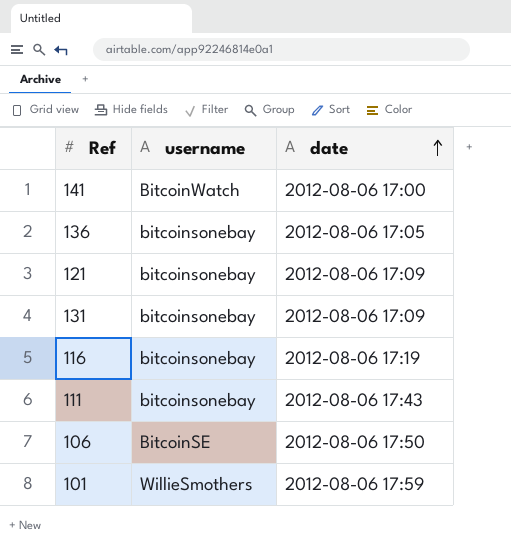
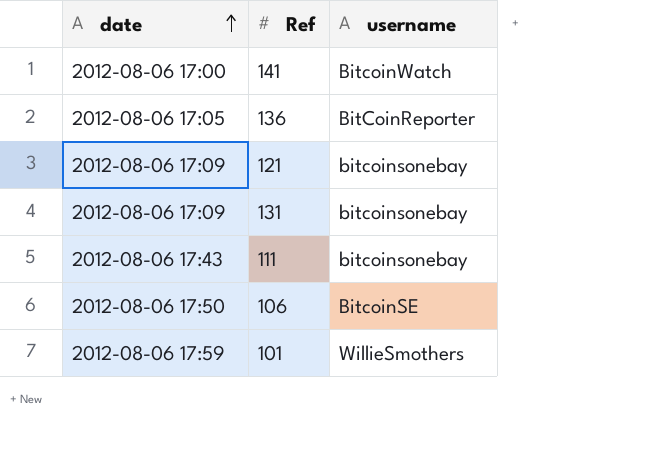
column date | position: 3 -> 1
row 116: bitcoinsonebay | 2012-08-06 17:19 -> none
136 | username: bitcoinsonebay -> BitCoinReporter

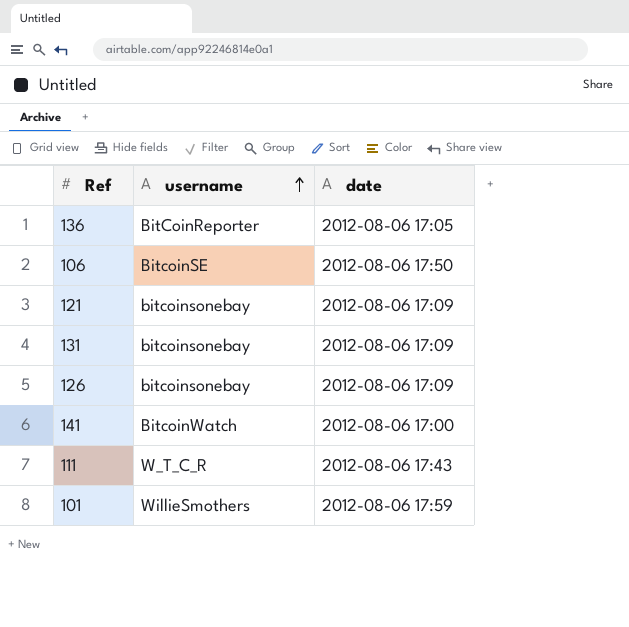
row order: date ascending -> username ascending
column date | position: 1 -> 3
row 126: none -> bitcoinsonebay | 2012-08-06 17:09
111 | username: bitcoinsonebay -> W_T_C_R

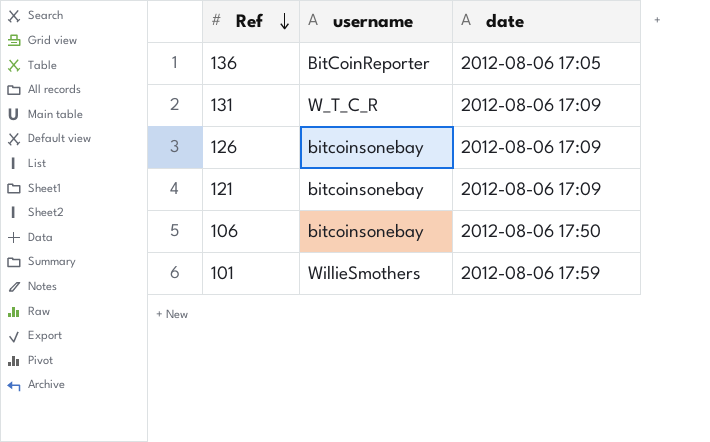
row order: username ascending -> Ref descending
row 141: BitcoinWatch | 2012-08-06 17:00 -> none
row 111: W_T_C_R | 2012-08-06 17:43 -> none
131 | username: bitcoinsonebay -> W_T_C_R
106 | username: BitcoinSE -> bitcoinsonebay

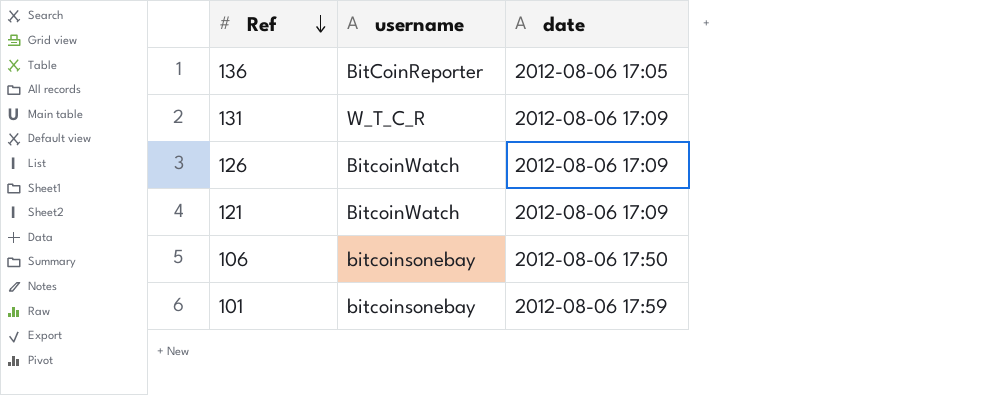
126 | username: bitcoinsonebay -> BitcoinWatch
121 | username: bitcoinsonebay -> BitcoinWatch
101 | username: WillieSmothers -> bitcoinsonebay

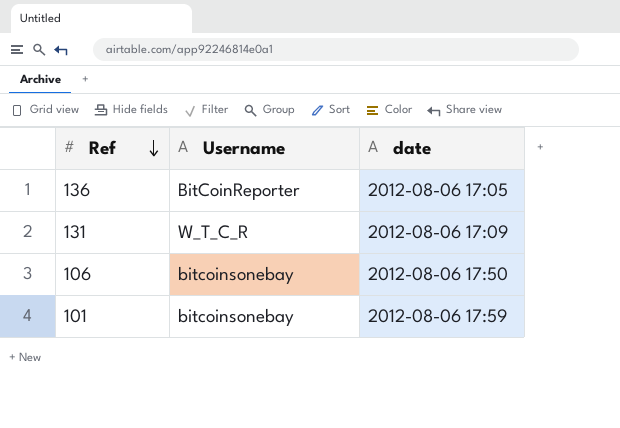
column name: username -> Username
row 126: BitcoinWatch | 2012-08-06 17:09 -> none
row 121: BitcoinWatch | 2012-08-06 17:09 -> none

